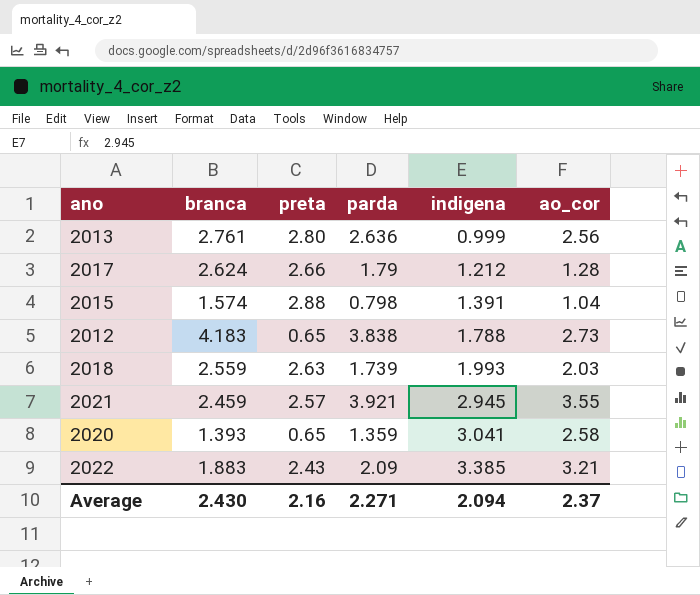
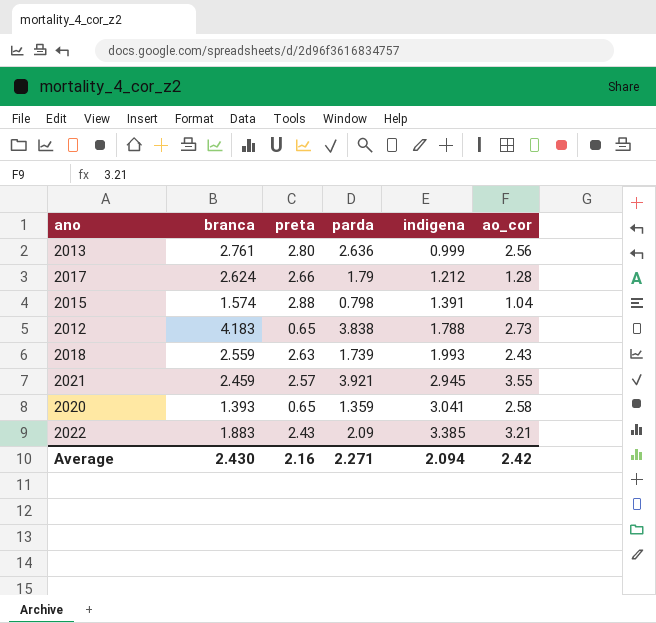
2018 | ao_cor: 2.03 -> 2.43
Average | ao_cor: 2.37 -> 2.42

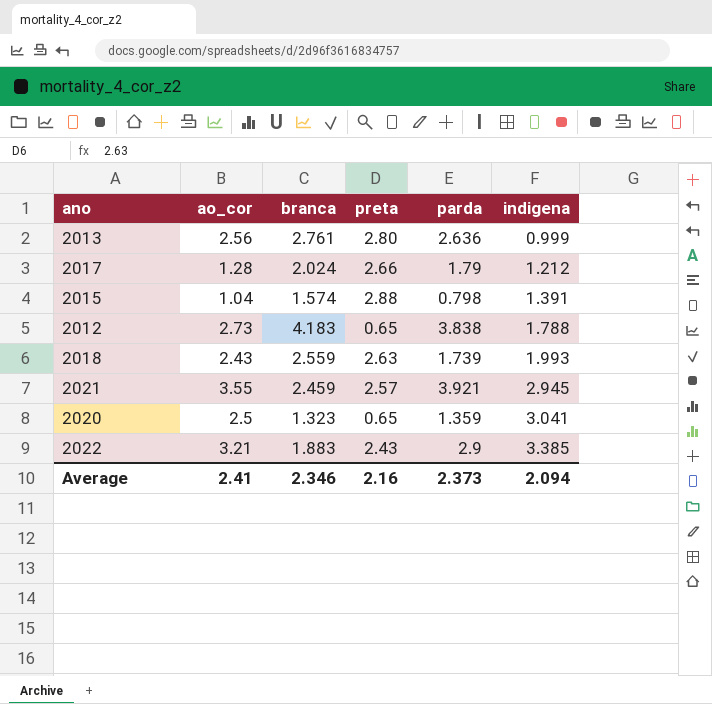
column ao_cor | position: 6 -> 2
2017 | branca: 2.624 -> 2.024
2020 | ao_cor: 2.58 -> 2.5
2020 | branca: 1.393 -> 1.323
2022 | parda: 2.09 -> 2.9
Average | ao_cor: 2.42 -> 2.41
Average | branca: 2.430 -> 2.346
Average | parda: 2.271 -> 2.373

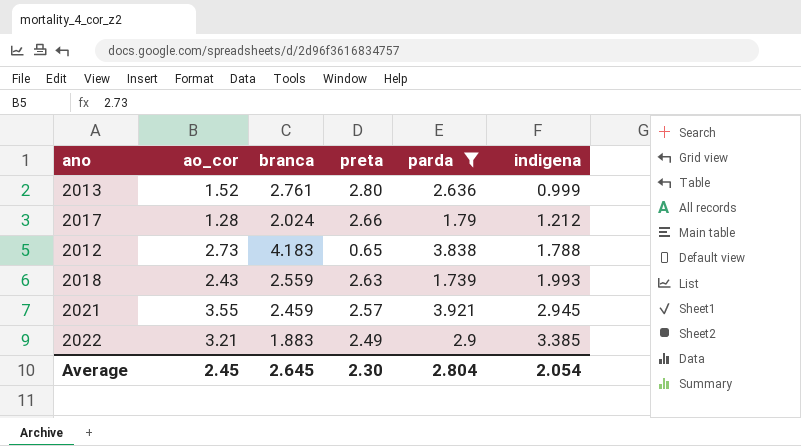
filter: none -> parda >= 1.739
2013 | ao_cor: 2.56 -> 1.52
2022 | preta: 2.43 -> 2.49
Average | ao_cor: 2.41 -> 2.45
Average | branca: 2.346 -> 2.645
Average | preta: 2.16 -> 2.30
Average | parda: 2.373 -> 2.804
Average | indigena: 2.094 -> 2.054

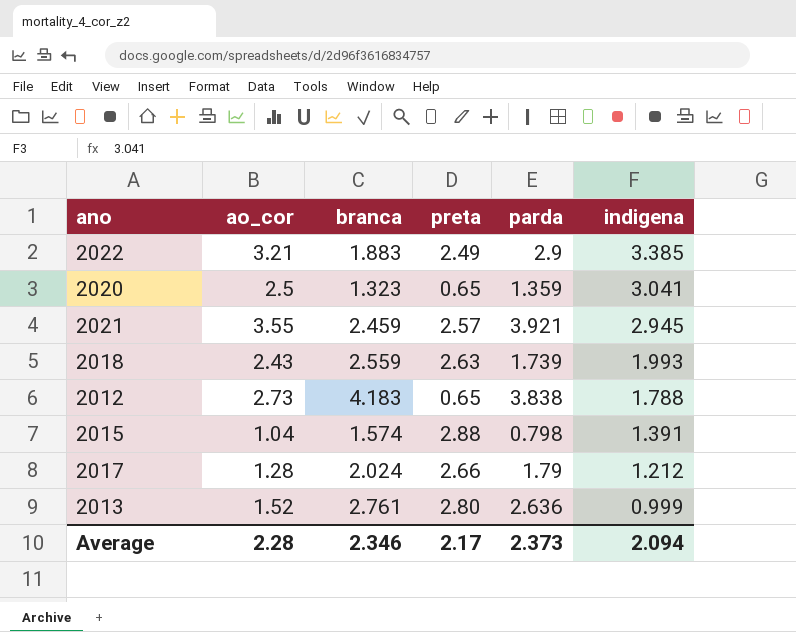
filter: parda >= 1.739 -> none
row order: indigena ascending -> indigena descending
Average | ao_cor: 2.45 -> 2.28
Average | branca: 2.645 -> 2.346
Average | preta: 2.30 -> 2.17
Average | parda: 2.804 -> 2.373
Average | indigena: 2.054 -> 2.094

